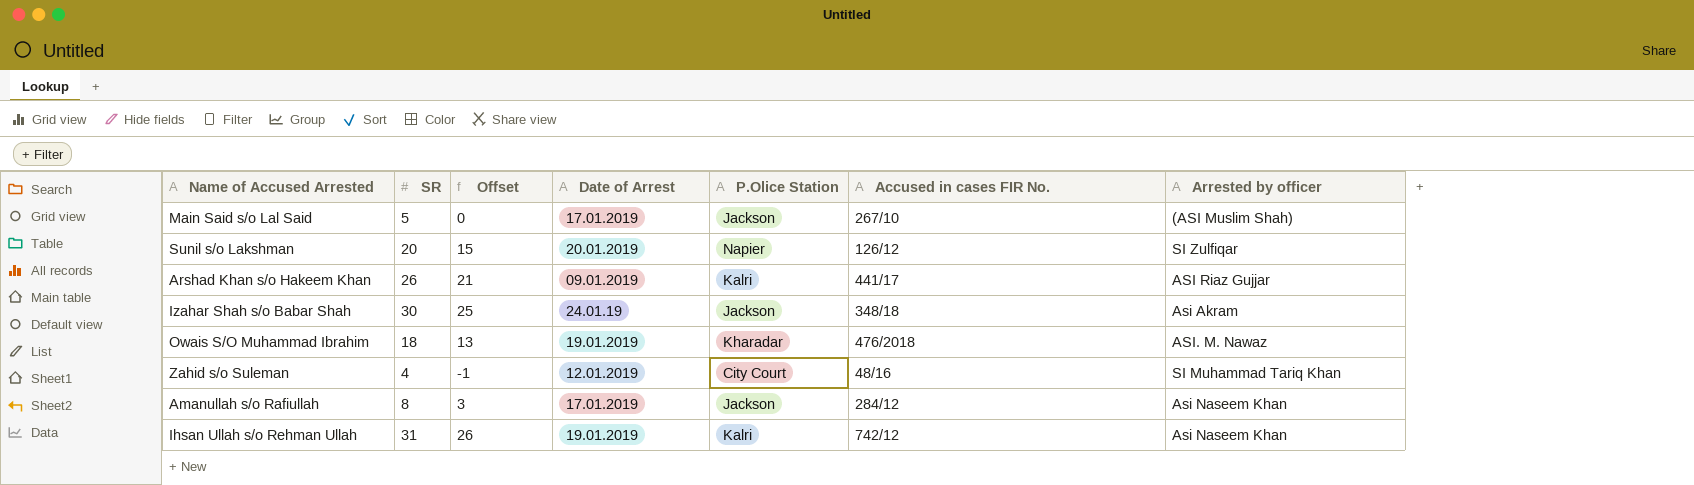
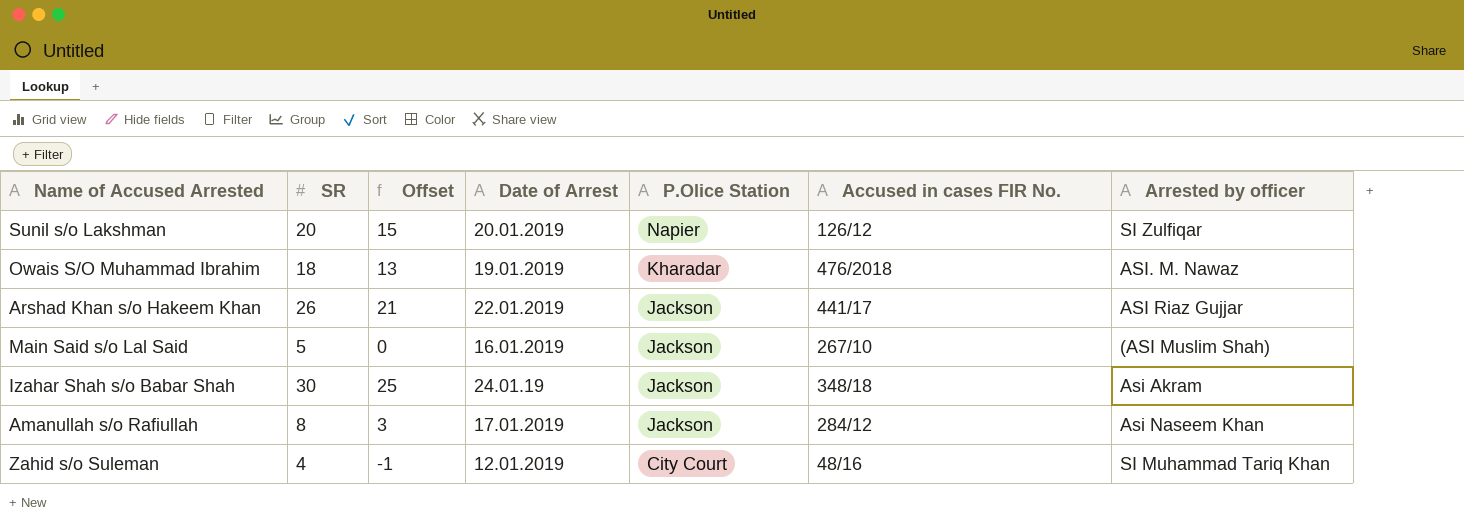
row order: none -> P.Olice Station descending
row Ihsan Ullah s/o Rehman Ullah: 31 | 26 | 19.01.2019 | Kalri | 742/12 | Asi Naseem Khan -> none
Arshad Khan s/o Hakeem Khan | Date of Arrest: 09.01.2019 -> 22.01.2019
Arshad Khan s/o Hakeem Khan | P.Olice Station: Kalri -> Jackson
Main Said s/o Lal Said | Date of Arrest: 17.01.2019 -> 16.01.2019

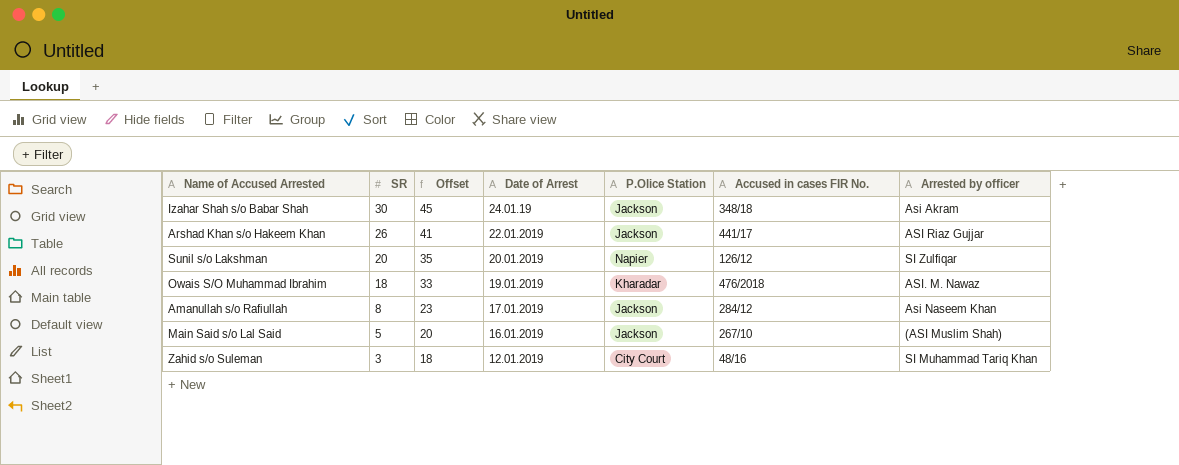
row order: P.Olice Station descending -> SR descending
column Offset | formula: [SR] - 5 -> [SR] + 15
Zahid s/o Suleman | SR: 4 -> 3

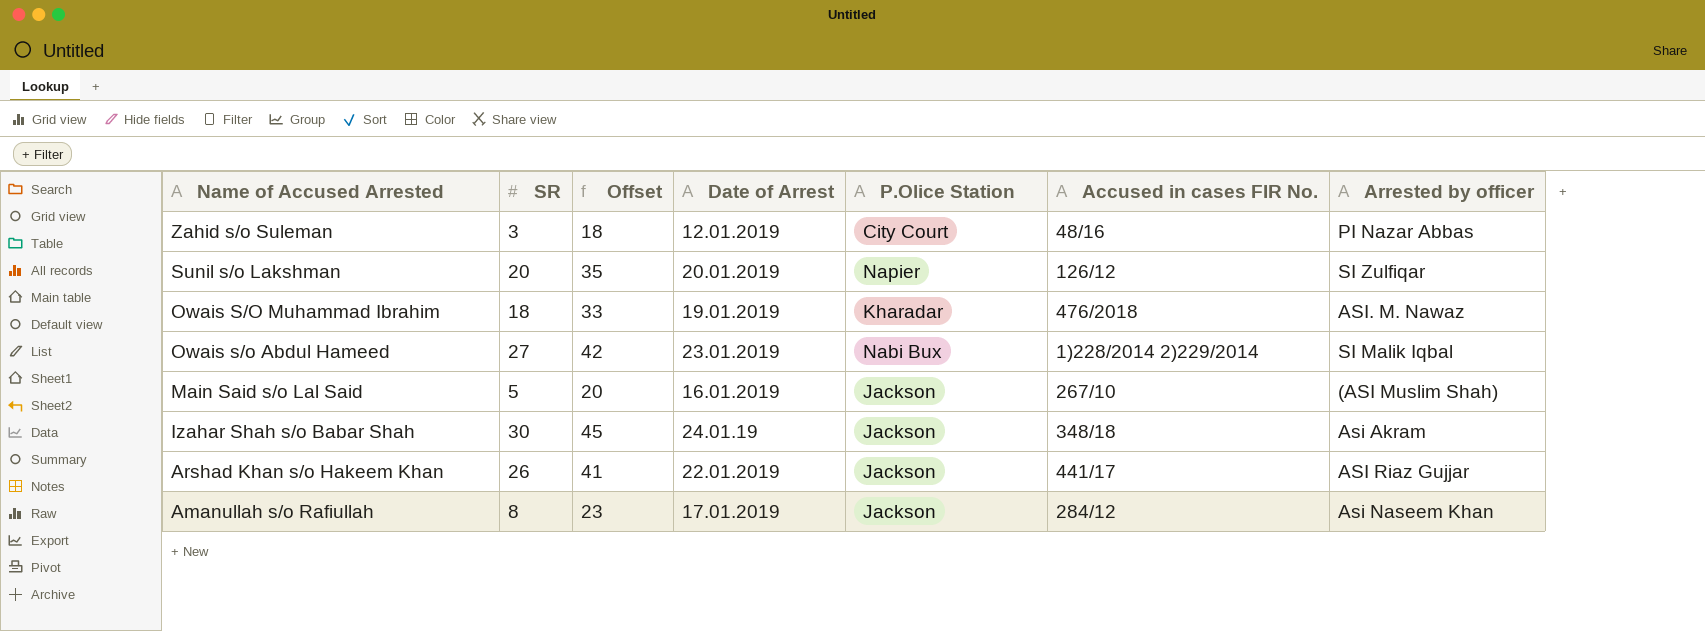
row order: SR descending -> Name of Accused Arrested descending
Zahid s/o Suleman | Arrested by officer: SI Muhammad Tariq Khan -> PI Nazar Abbas
row Owais s/o Abdul Hameed: none -> 27 | 42 | 23.01.2019 | Nabi Bux | 1)228/2014 2)229/2014 | SI Malik Iqbal

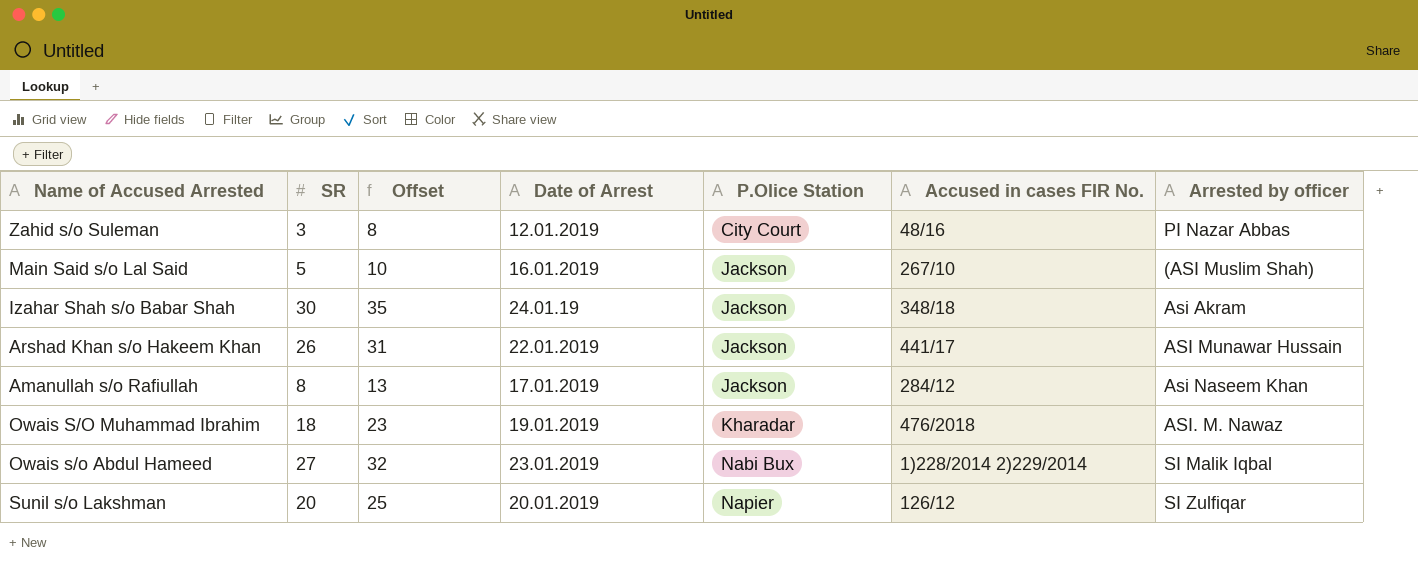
row order: Name of Accused Arrested descending -> P.Olice Station ascending
column Offset | formula: [SR] + 15 -> [SR] + 5
Arshad Khan s/o Hakeem Khan | Arrested by officer: ASI Riaz Gujjar -> ASI Munawar Hussain

